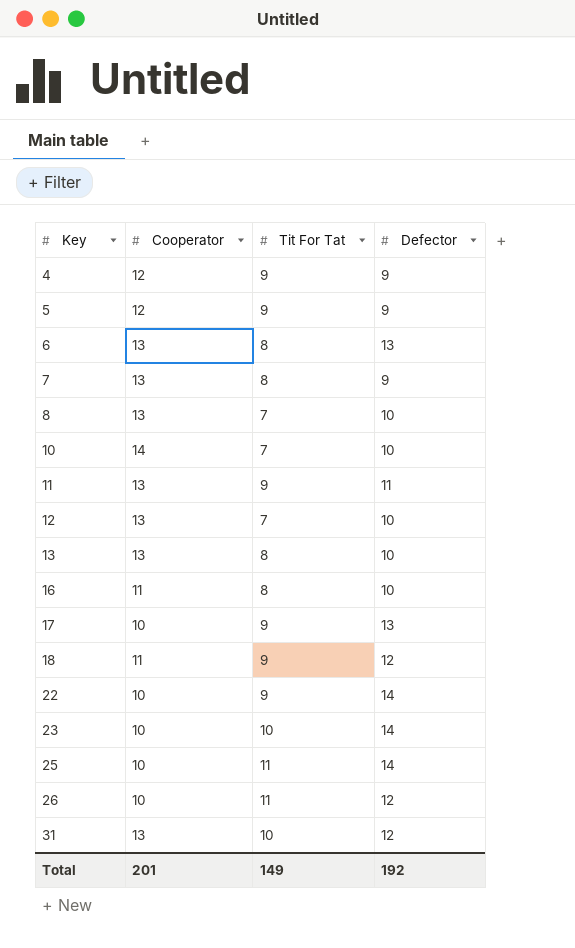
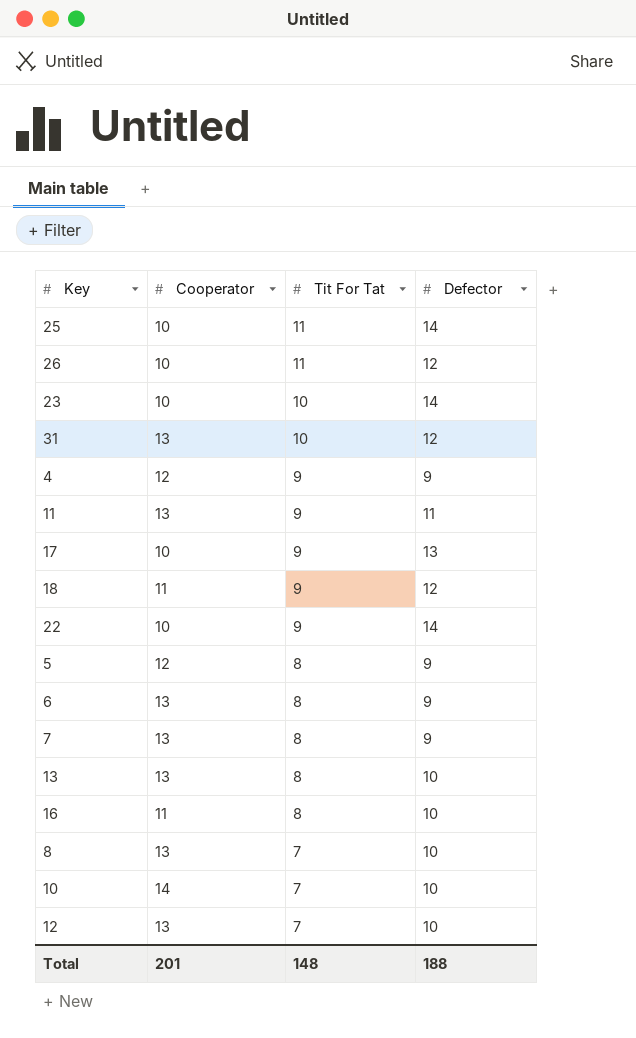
row order: Key ascending -> Tit For Tat descending
5 | Tit For Tat: 9 -> 8
6 | Defector: 13 -> 9
Total | Tit For Tat: 149 -> 148
Total | Defector: 192 -> 188

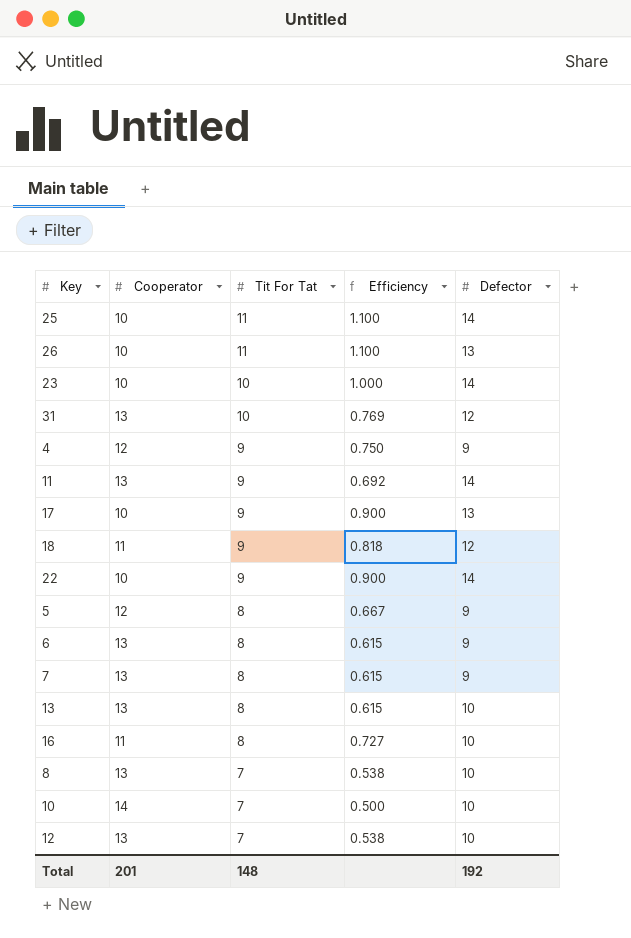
column Efficiency | formula: none -> [Tit For Tat] / [Cooperator]
26 | Defector: 12 -> 13
11 | Defector: 11 -> 14
Total | Defector: 188 -> 192

